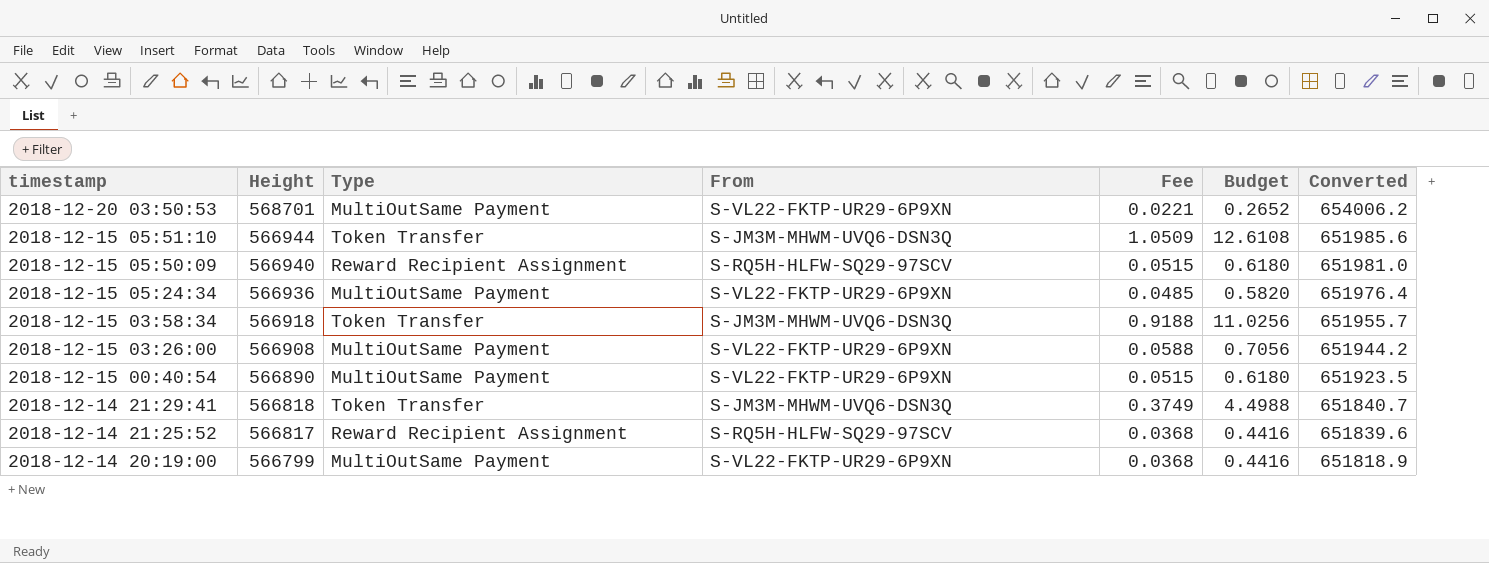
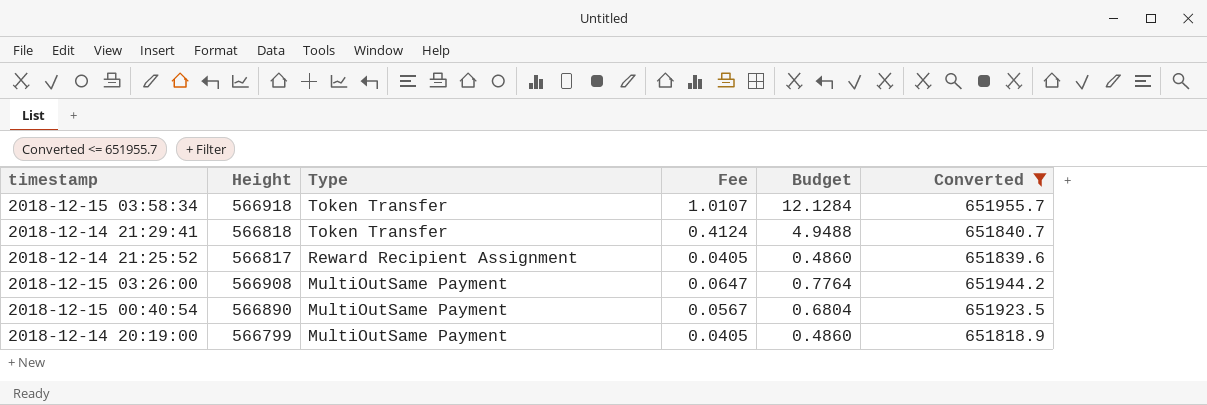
filter: none -> Converted <= 651955.7
row order: timestamp descending -> Type descending
column From | position: 4 -> none
2018-12-15 03:58:34 | Fee: 0.9188 -> 1.0107
2018-12-15 03:58:34 | Budget: 11.0256 -> 12.1284
2018-12-14 21:29:41 | Fee: 0.3749 -> 0.4124
2018-12-14 21:29:41 | Budget: 4.4988 -> 4.9488
2018-12-14 21:25:52 | Fee: 0.0368 -> 0.0405
2018-12-14 21:25:52 | Budget: 0.4416 -> 0.4860
2018-12-15 03:26:00 | Fee: 0.0588 -> 0.0647
2018-12-15 03:26:00 | Budget: 0.7056 -> 0.7764
2018-12-15 00:40:54 | Fee: 0.0515 -> 0.0567
2018-12-15 00:40:54 | Budget: 0.6180 -> 0.6804
2018-12-14 20:19:00 | Fee: 0.0368 -> 0.0405
2018-12-14 20:19:00 | Budget: 0.4416 -> 0.4860

